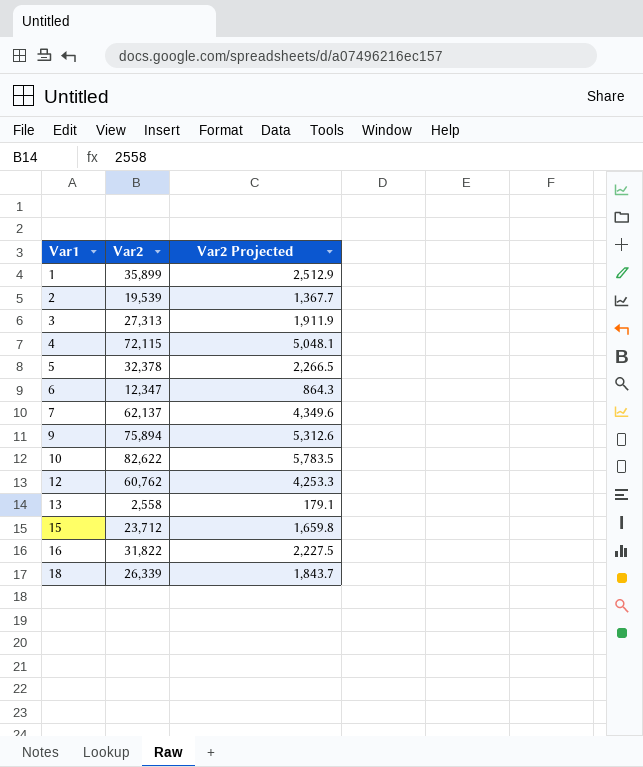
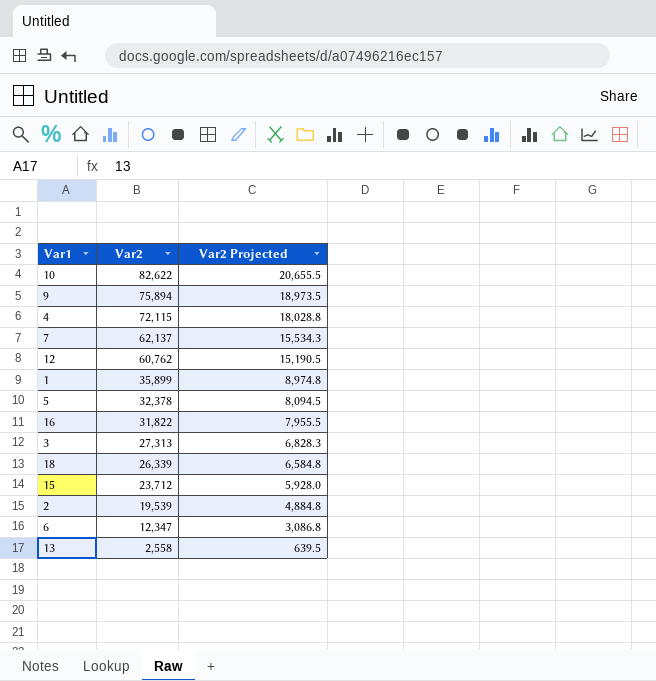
row order: Var1 ascending -> Var2 descending
column Var2 Projected | formula: [Var2] * 0.07 -> [Var2] * 0.25

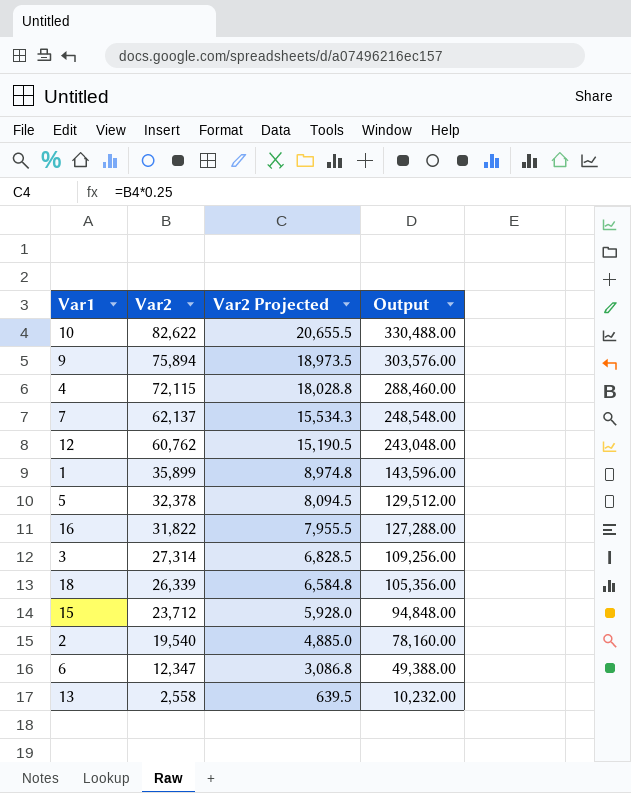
column Output | formula: none -> [Var2] * 4
3 | Var2: 27,313 -> 27,314
3 | Var2 Projected: 6,828.3 -> 6,828.5
2 | Var2: 19,539 -> 19,540
2 | Var2 Projected: 4,884.8 -> 4,885.0

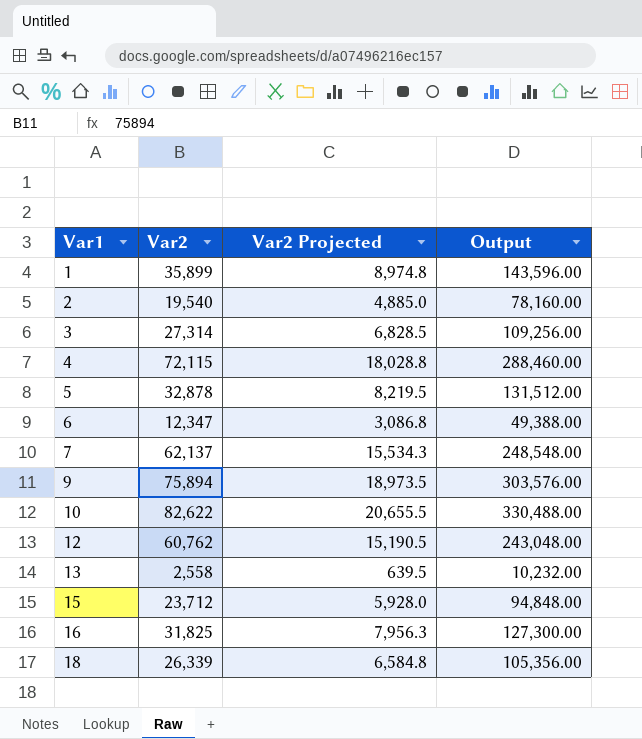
row order: Var2 descending -> Var1 ascending
5 | Var2: 32,378 -> 32,878
5 | Var2 Projected: 8,094.5 -> 8,219.5
5 | Output: 129,512.00 -> 131,512.00
16 | Var2: 31,822 -> 31,825
16 | Var2 Projected: 7,955.5 -> 7,956.3
16 | Output: 127,288.00 -> 127,300.00

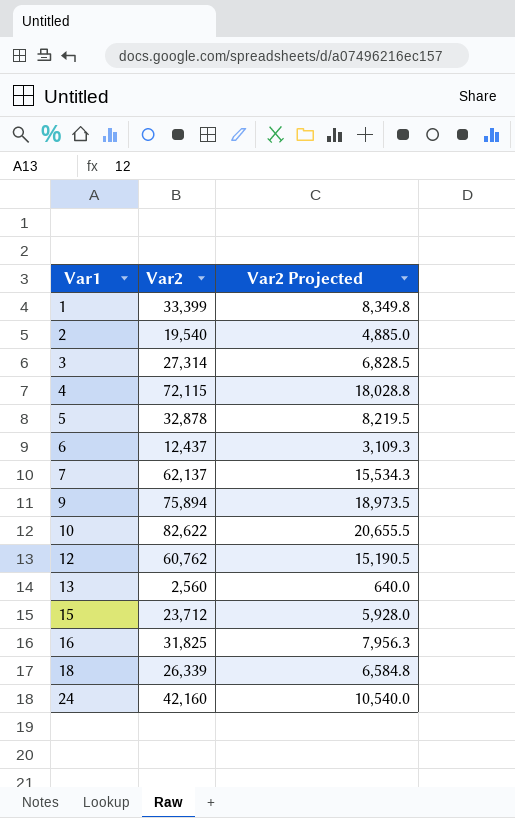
column Output | formula: [Var2] * 4 -> none
1 | Var2: 35,899 -> 33,399
1 | Var2 Projected: 8,974.8 -> 8,349.8
6 | Var2: 12,347 -> 12,437
6 | Var2 Projected: 3,086.8 -> 3,109.3
13 | Var2: 2,558 -> 2,560
13 | Var2 Projected: 639.5 -> 640.0
row 24: none -> 42,160 | 10,540.0

